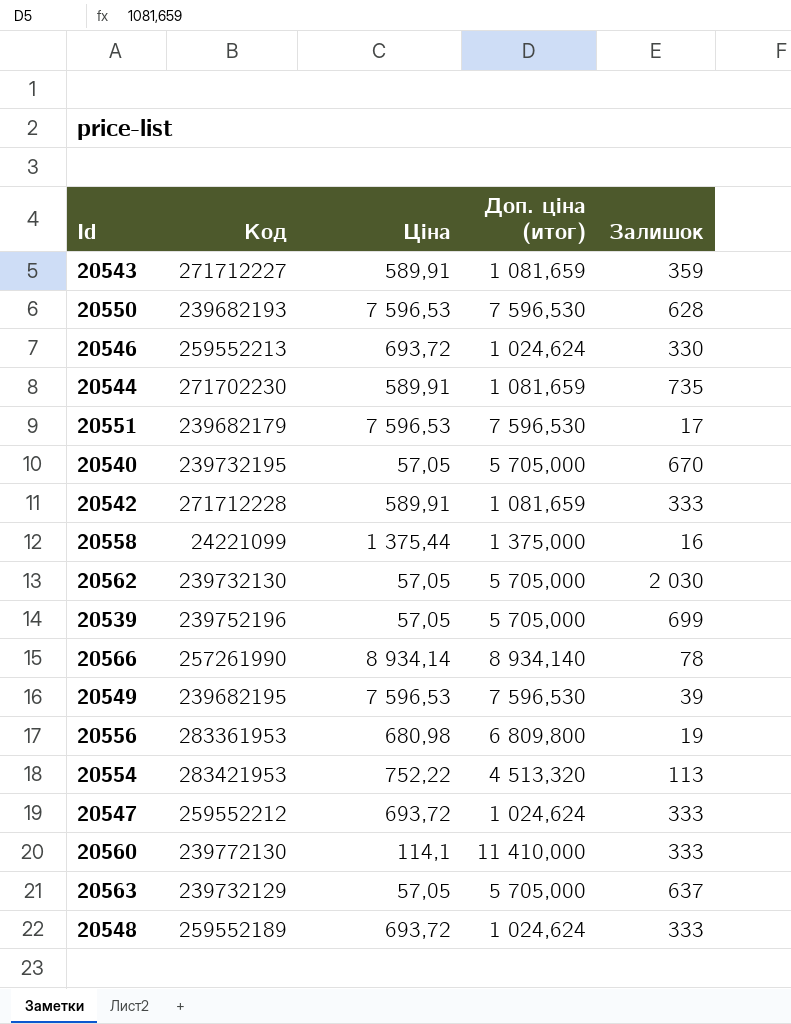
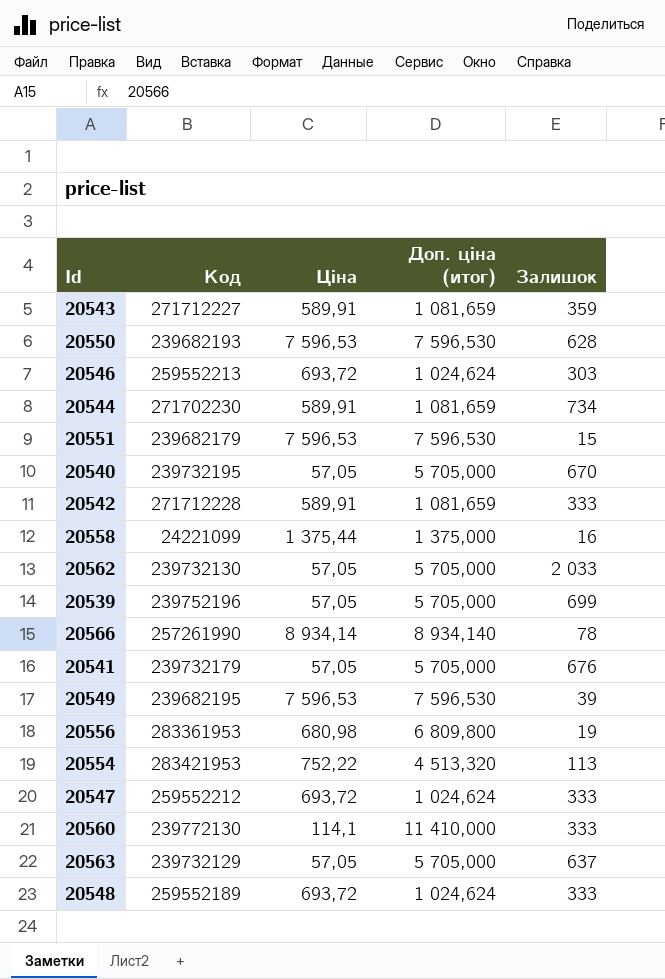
20546 | Залишок: 330 -> 303
20544 | Залишок: 735 -> 734
20551 | Залишок: 17 -> 15
20562 | Залишок: 2 030 -> 2 033
row 20541: none -> 239732179 | 57,05 | 5 705,000 | 676

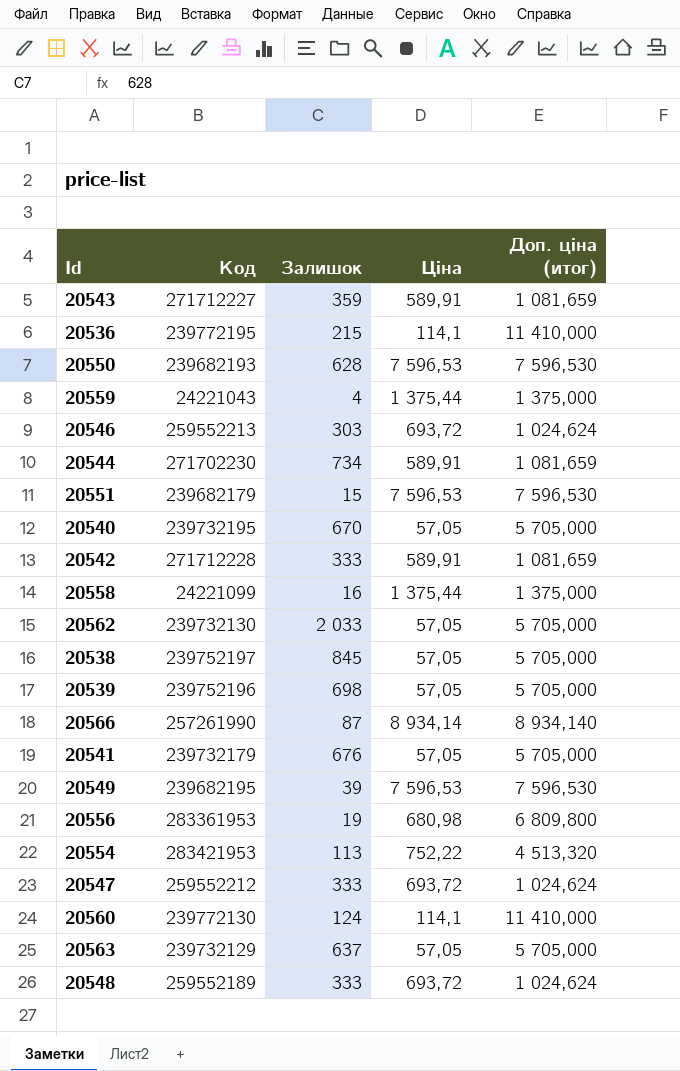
column Залишок | position: 5 -> 3
row 20536: none -> 239772195 | 215 | 114,1 | 11 410,000
row 20559: none -> 24221043 | 4 | 1 375,44 | 1 375,000
row 20538: none -> 239752197 | 845 | 57,05 | 5 705,000
20539 | Залишок: 699 -> 698
20566 | Залишок: 78 -> 87
20560 | Залишок: 333 -> 124

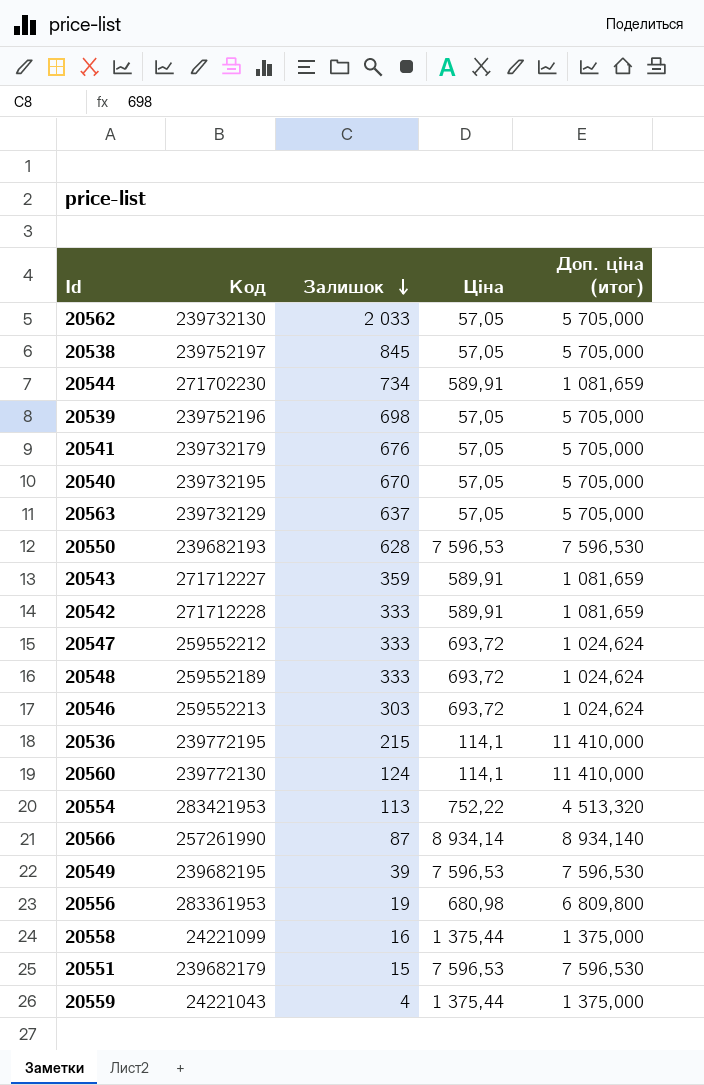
row order: none -> Залишок descending

